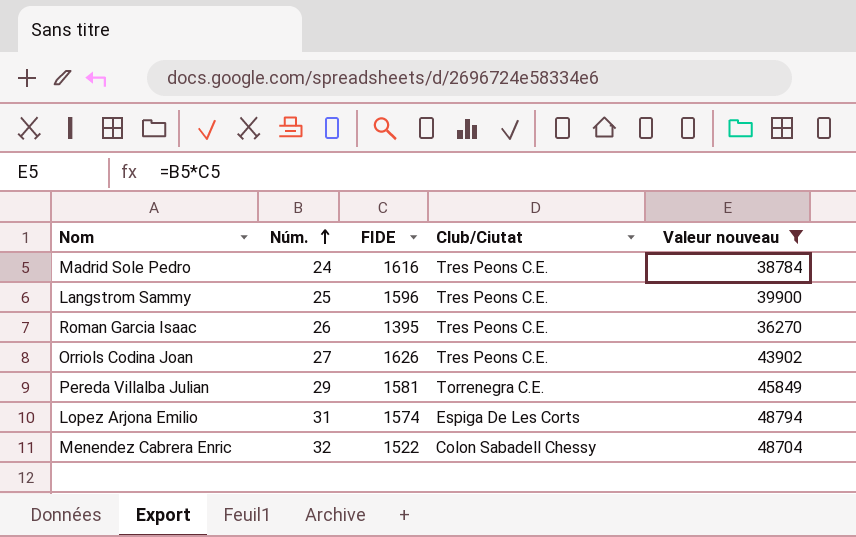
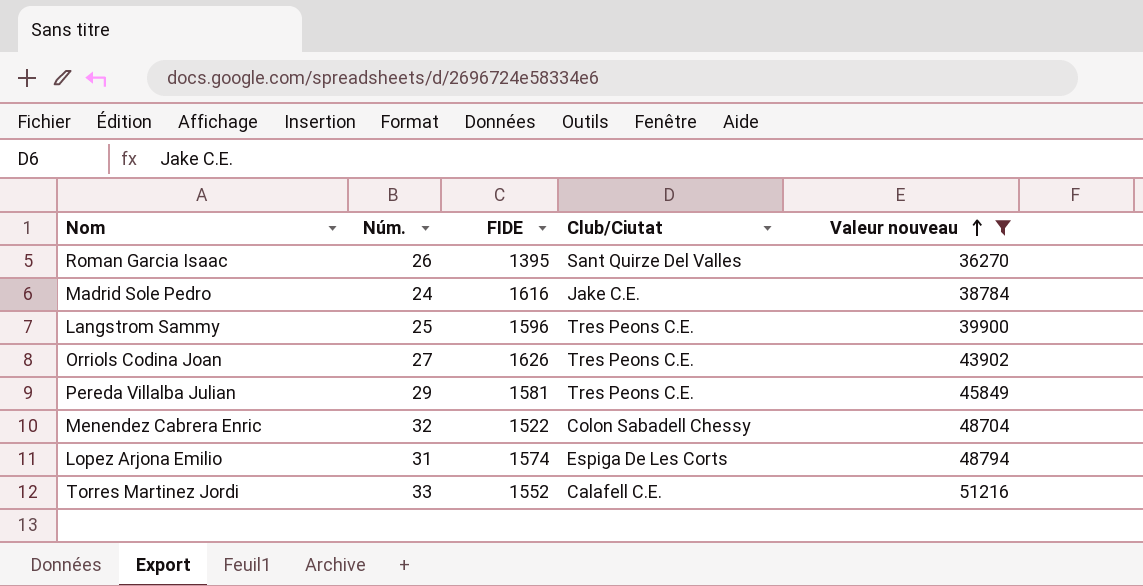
row order: Núm. ascending -> Valeur nouveau ascending
Roman Garcia Isaac | Club/Ciutat: Tres Peons C.E. -> Sant Quirze Del Valles
Madrid Sole Pedro | Club/Ciutat: Tres Peons C.E. -> Jake C.E.
Pereda Villalba Julian | Club/Ciutat: Torrenegra C.E. -> Tres Peons C.E.
row Torres Martinez Jordi: none -> 33 | 1552 | Calafell C.E. | 51216

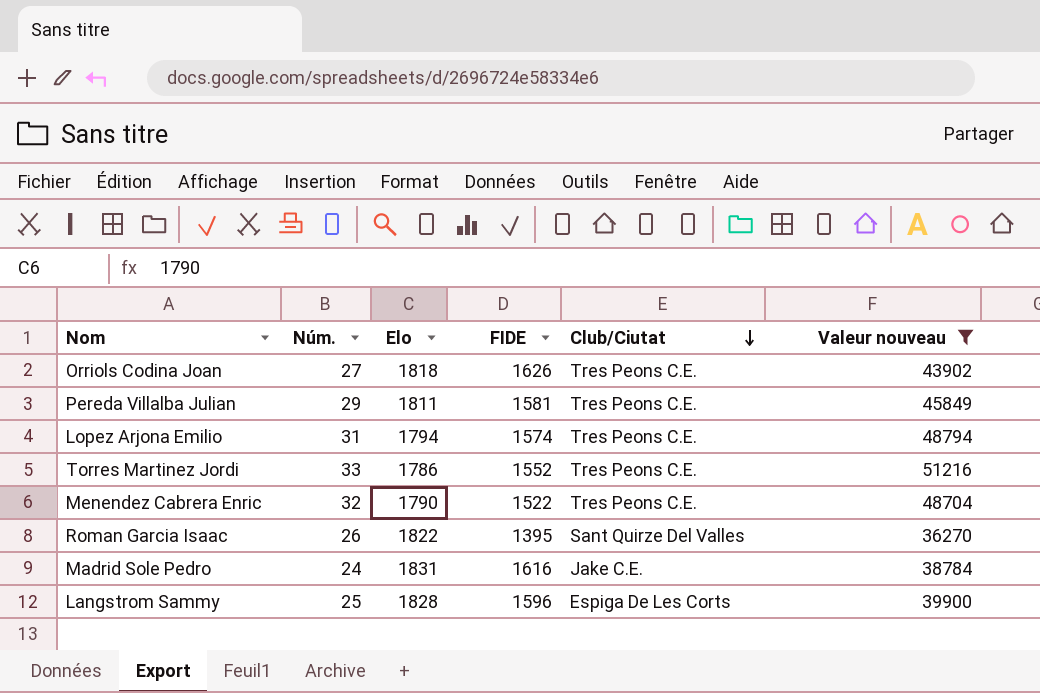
row order: Valeur nouveau ascending -> Club/Ciutat descending
column Elo | position: none -> 3
Lopez Arjona Emilio | Club/Ciutat: Espiga De Les Corts -> Tres Peons C.E.
Torres Martinez Jordi | Club/Ciutat: Calafell C.E. -> Tres Peons C.E.
Menendez Cabrera Enric | Club/Ciutat: Colon Sabadell Chessy -> Tres Peons C.E.
Langstrom Sammy | Club/Ciutat: Tres Peons C.E. -> Espiga De Les Corts

